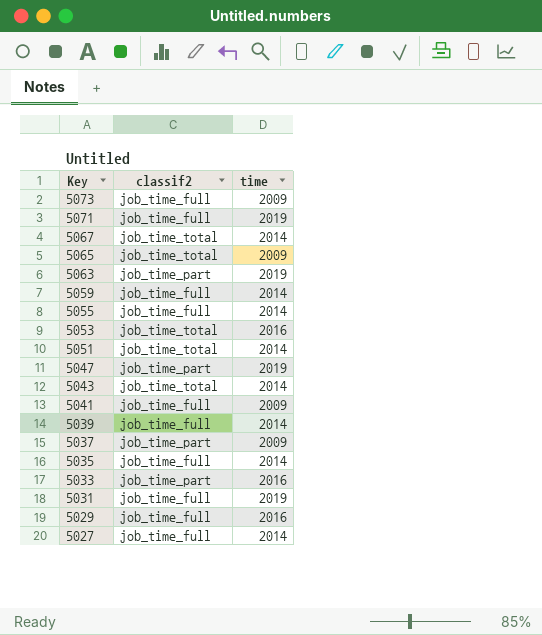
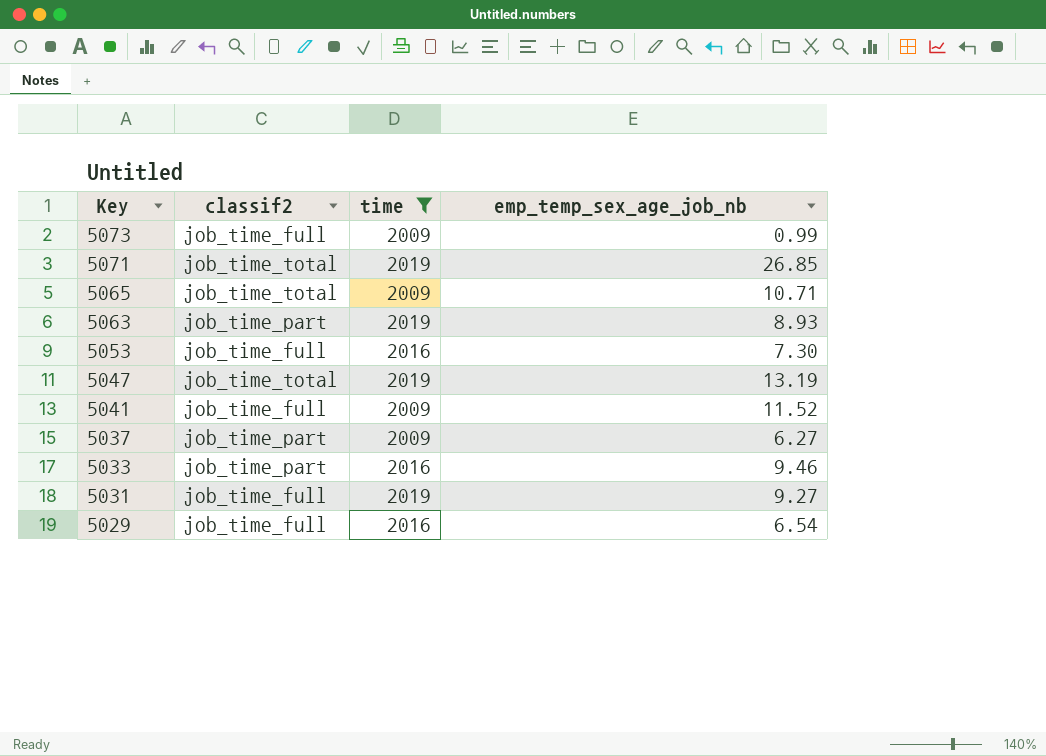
filter: none -> time != 2014
column emp_temp_sex_age_job_nb | position: none -> 4
5071 | classif2: job_time_full -> job_time_total
5053 | classif2: job_time_total -> job_time_full
5047 | classif2: job_time_part -> job_time_total

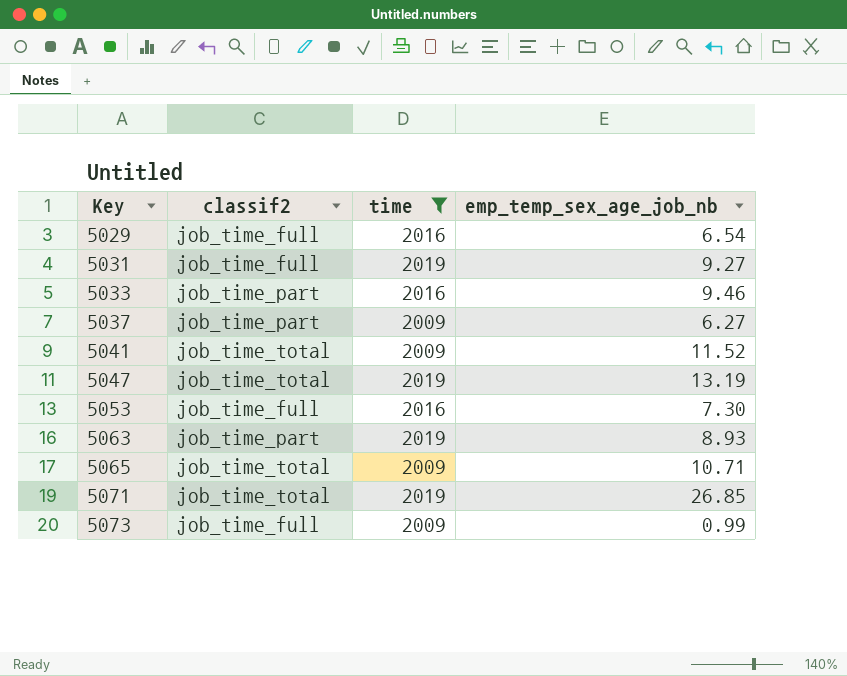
row order: Key descending -> Key ascending
5041 | classif2: job_time_full -> job_time_total

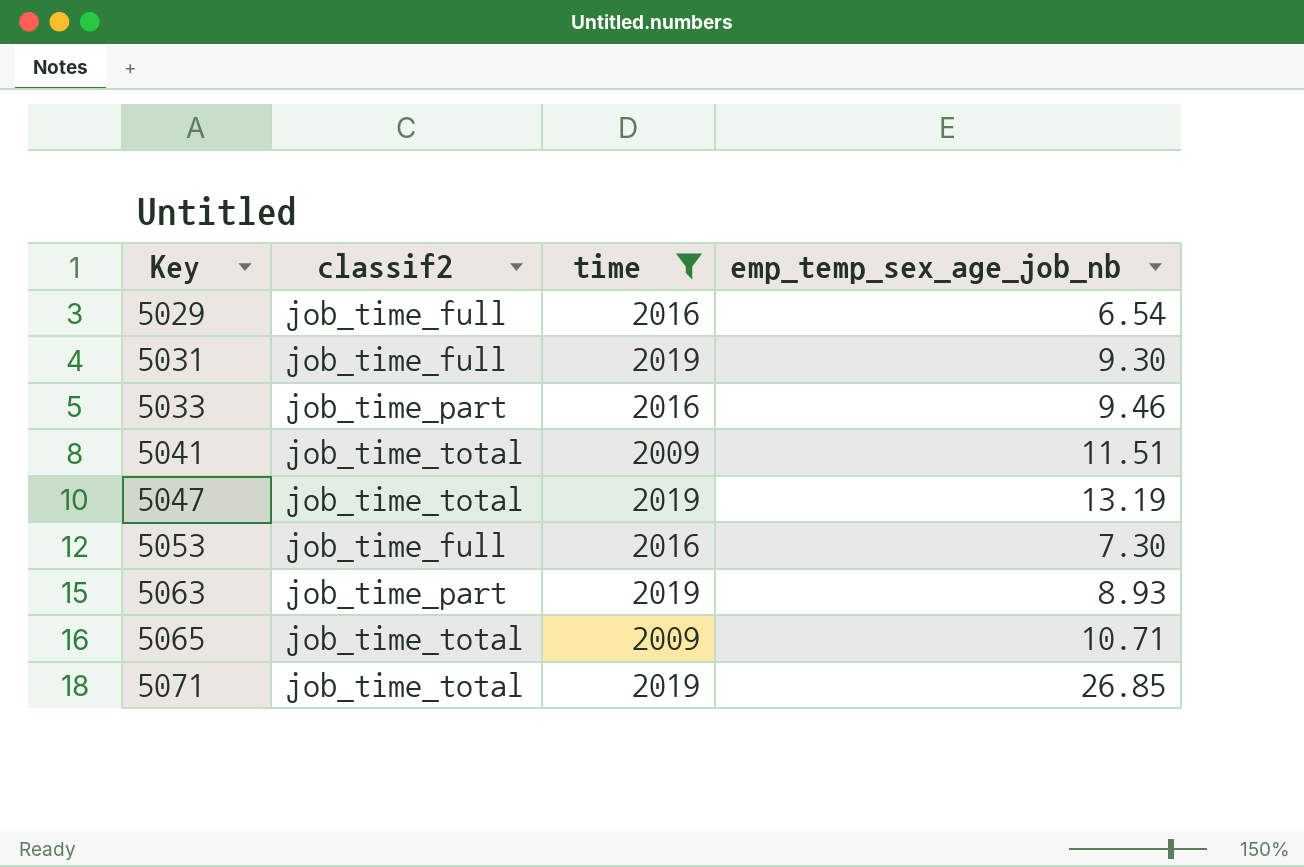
row 5037: job_time_part | 2009 | 6.27 -> none
row 5073: job_time_full | 2009 | 0.99 -> none
5031 | emp_temp_sex_age_job_nb: 9.27 -> 9.30
5041 | emp_temp_sex_age_job_nb: 11.52 -> 11.51

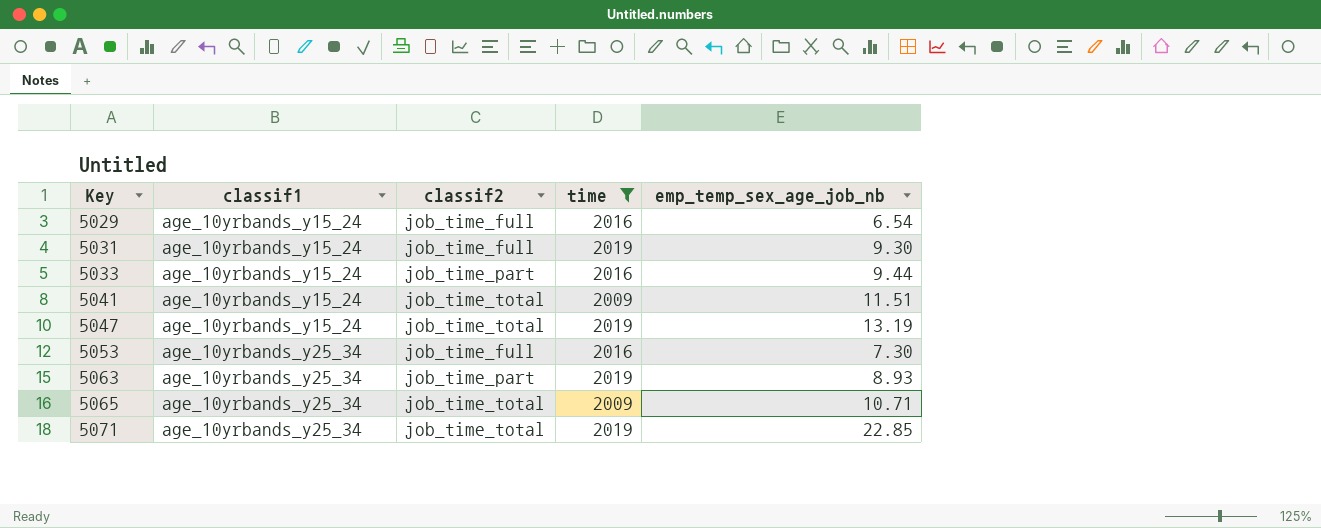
column classif1 | position: none -> 2
5033 | emp_temp_sex_age_job_nb: 9.46 -> 9.44
5071 | emp_temp_sex_age_job_nb: 26.85 -> 22.85

